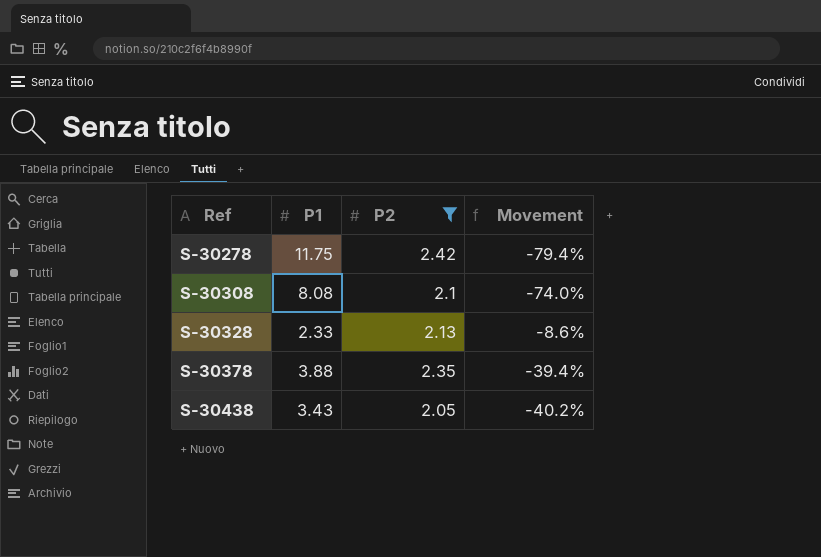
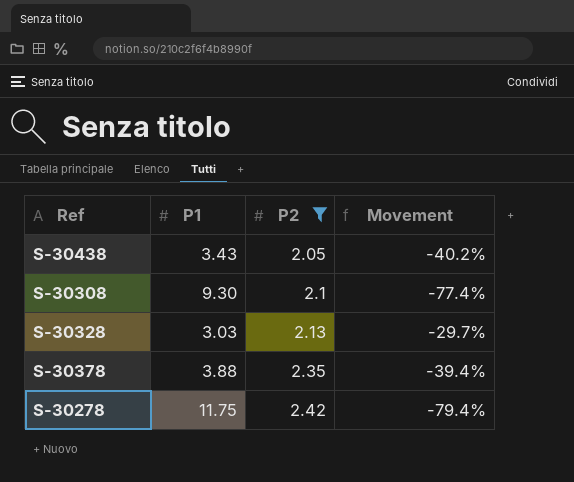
row order: Ref ascending -> P2 ascending
S-30308 | P1: 8.08 -> 9.30
S-30308 | Movement: -74.0% -> -77.4%
S-30328 | P1: 2.33 -> 3.03
S-30328 | Movement: -8.6% -> -29.7%

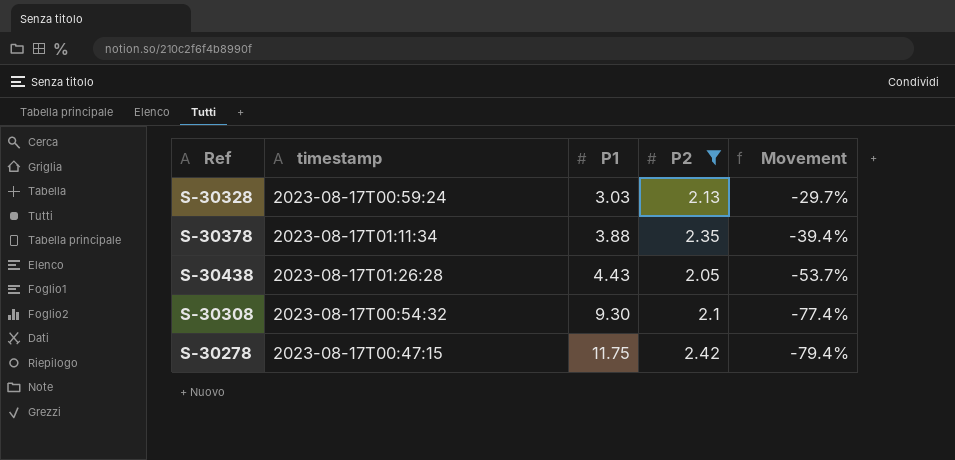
row order: P2 ascending -> P1 ascending
column timestamp | position: none -> 2
S-30438 | P1: 3.43 -> 4.43
S-30438 | Movement: -40.2% -> -53.7%

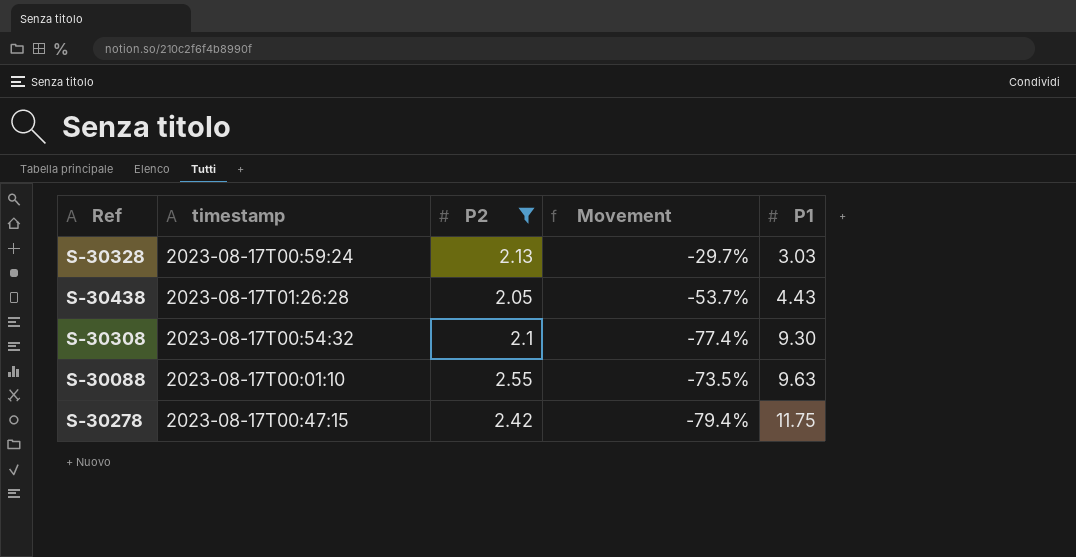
column P1 | position: 3 -> 5
row S-30378: 2023-08-17T01:11:34 | 3.88 | 2.35 | -39.4% -> none
row S-30088: none -> 2023-08-17T00:01:10 | 2.55 | -73.5% | 9.63

